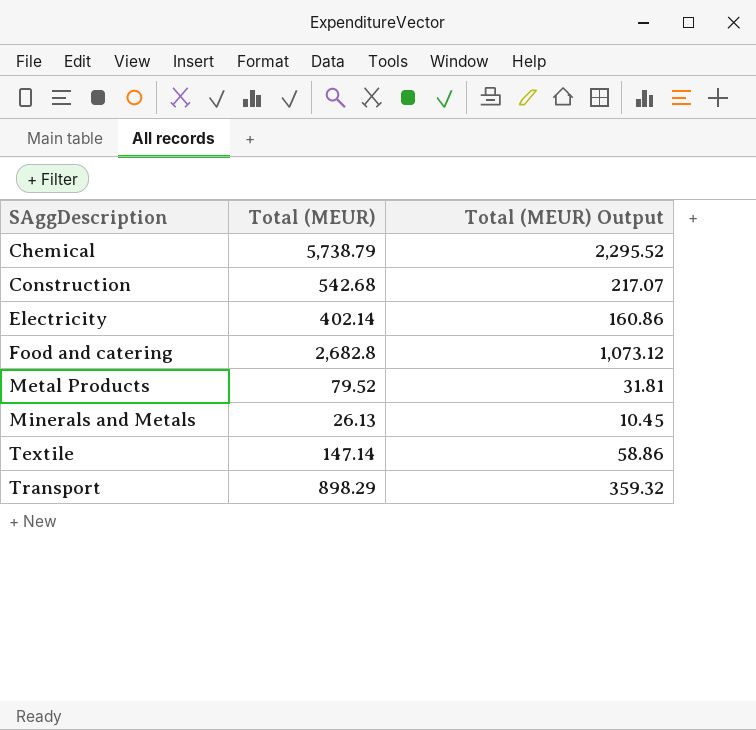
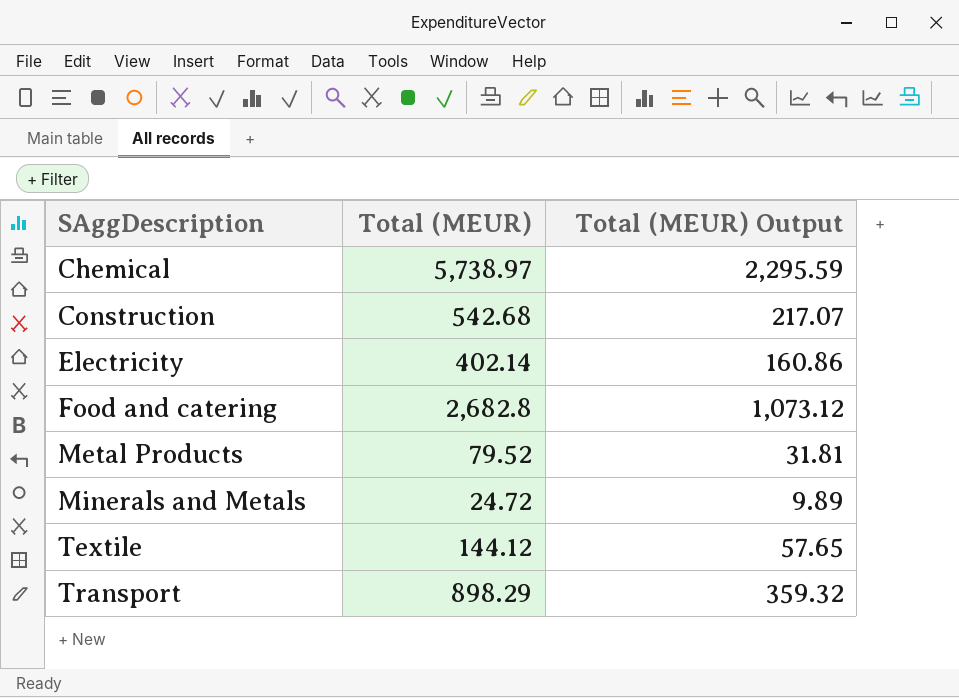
Chemical | Total (MEUR): 5,738.79 -> 5,738.97
Chemical | Total (MEUR) Output: 2,295.52 -> 2,295.59
Minerals and Metals | Total (MEUR): 26.13 -> 24.72
Minerals and Metals | Total (MEUR) Output: 10.45 -> 9.89
Textile | Total (MEUR): 147.14 -> 144.12
Textile | Total (MEUR) Output: 58.86 -> 57.65

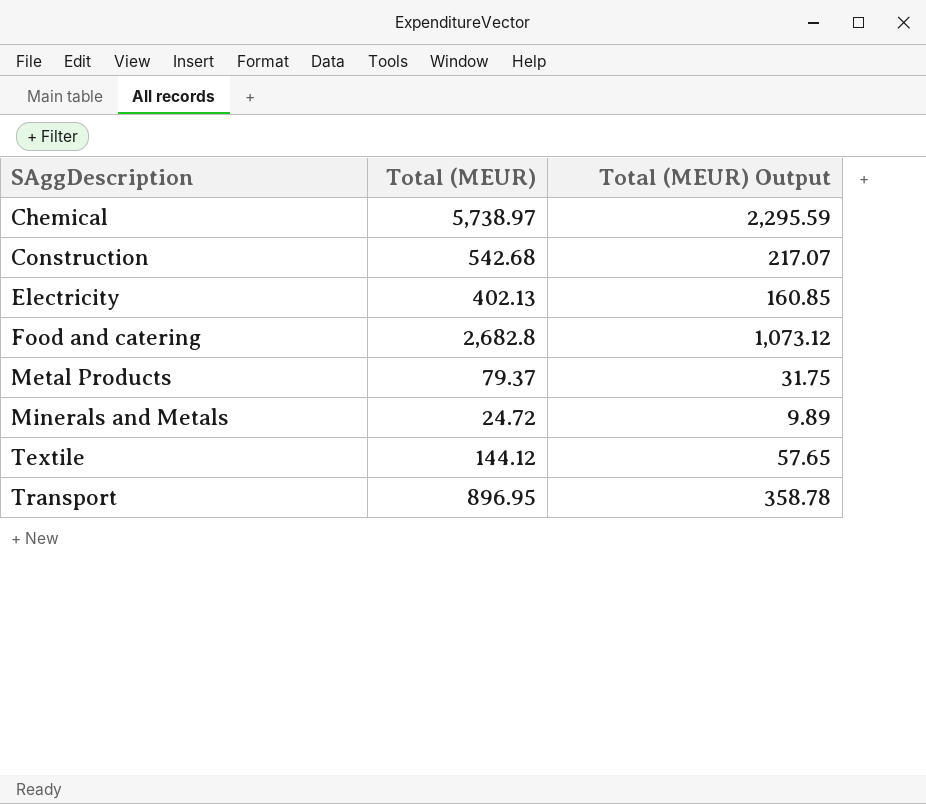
Electricity | Total (MEUR): 402.14 -> 402.13
Electricity | Total (MEUR) Output: 160.86 -> 160.85
Metal Products | Total (MEUR): 79.52 -> 79.37
Metal Products | Total (MEUR) Output: 31.81 -> 31.75
Transport | Total (MEUR): 898.29 -> 896.95
Transport | Total (MEUR) Output: 359.32 -> 358.78

